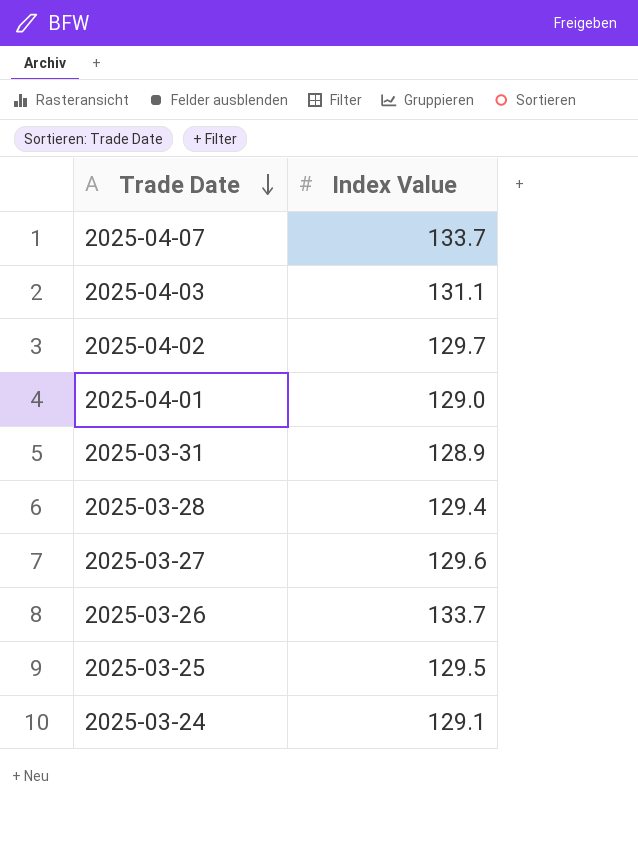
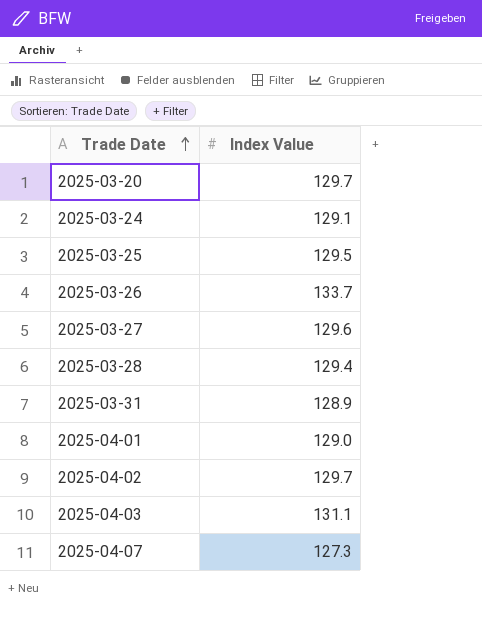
row order: Trade Date descending -> Trade Date ascending
row 2025-03-20: none -> 129.7
2025-04-07 | Index Value: 133.7 -> 127.3

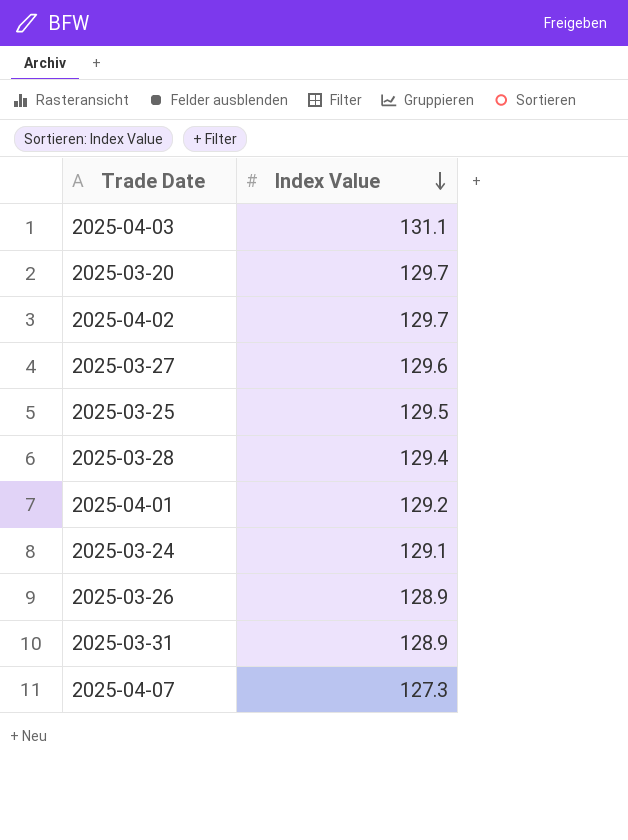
row order: Trade Date ascending -> Index Value descending
2025-04-01 | Index Value: 129.0 -> 129.2
2025-03-26 | Index Value: 133.7 -> 128.9

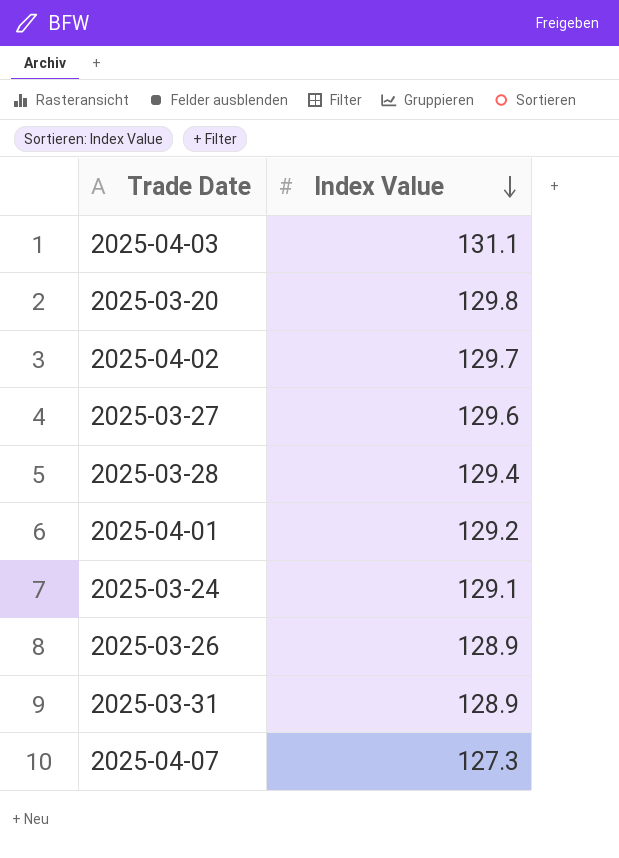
row 2025-03-25: 129.5 -> none
2025-03-20 | Index Value: 129.7 -> 129.8

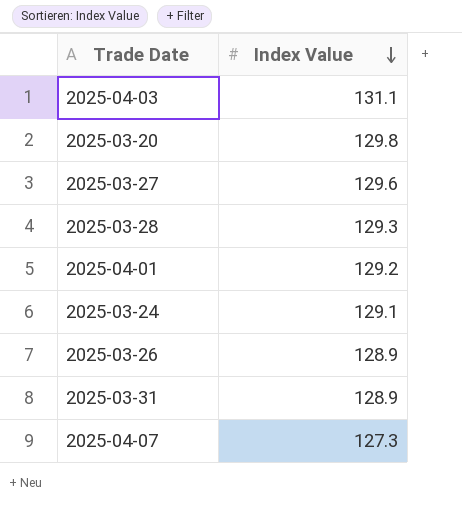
row 2025-04-02: 129.7 -> none
2025-03-28 | Index Value: 129.4 -> 129.3

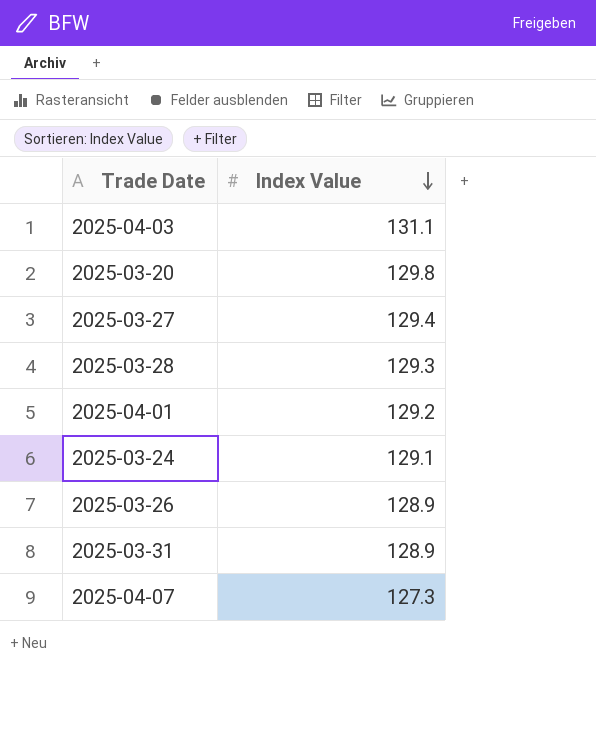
2025-03-27 | Index Value: 129.6 -> 129.4

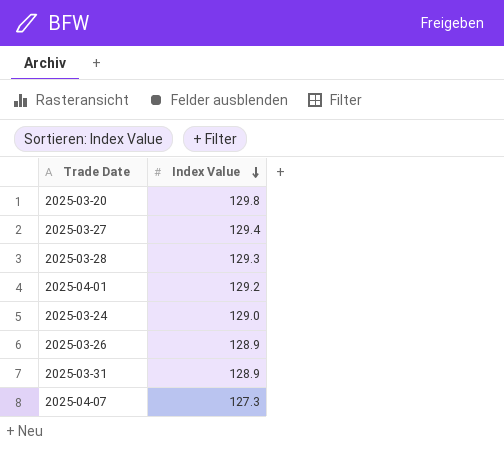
row 2025-04-03: 131.1 -> none
2025-03-24 | Index Value: 129.1 -> 129.0

